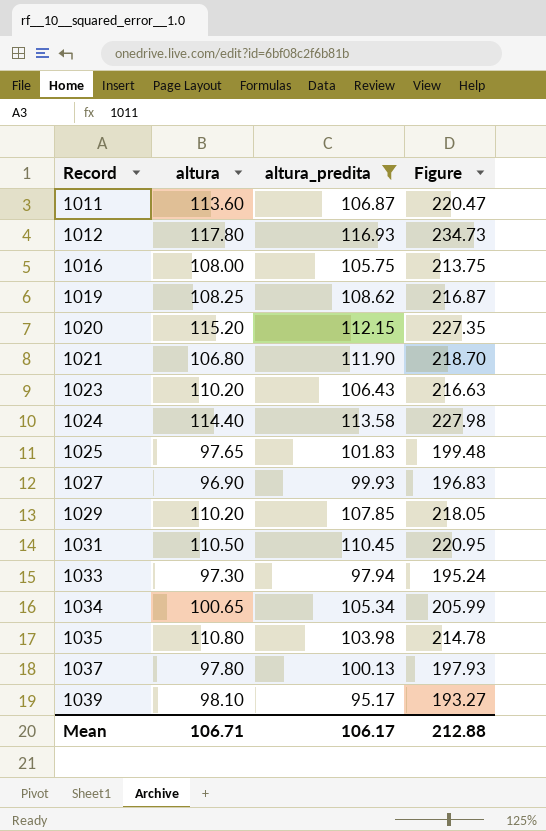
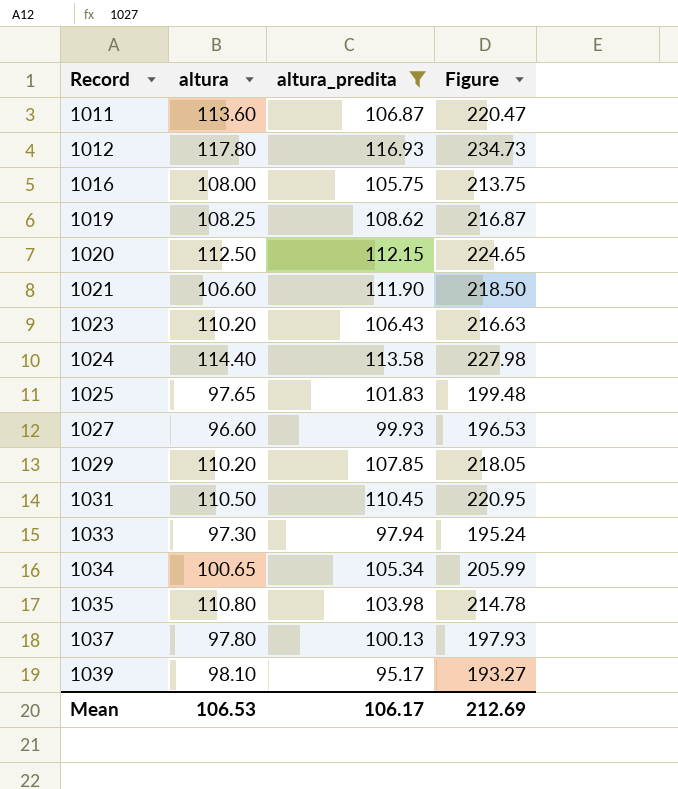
1020 | altura: 115.20 -> 112.50
1020 | Figure: 227.35 -> 224.65
1021 | altura: 106.80 -> 106.60
1021 | Figure: 218.70 -> 218.50
1027 | altura: 96.90 -> 96.60
1027 | Figure: 196.83 -> 196.53
Mean | altura: 106.71 -> 106.53
Mean | Figure: 212.88 -> 212.69

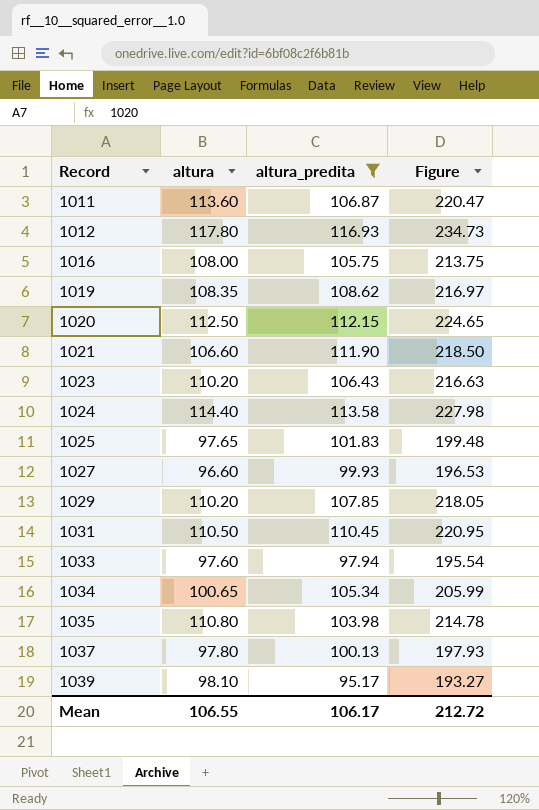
1019 | altura: 108.25 -> 108.35
1019 | Figure: 216.87 -> 216.97
1033 | altura: 97.30 -> 97.60
1033 | Figure: 195.24 -> 195.54
Mean | altura: 106.53 -> 106.55
Mean | Figure: 212.69 -> 212.72

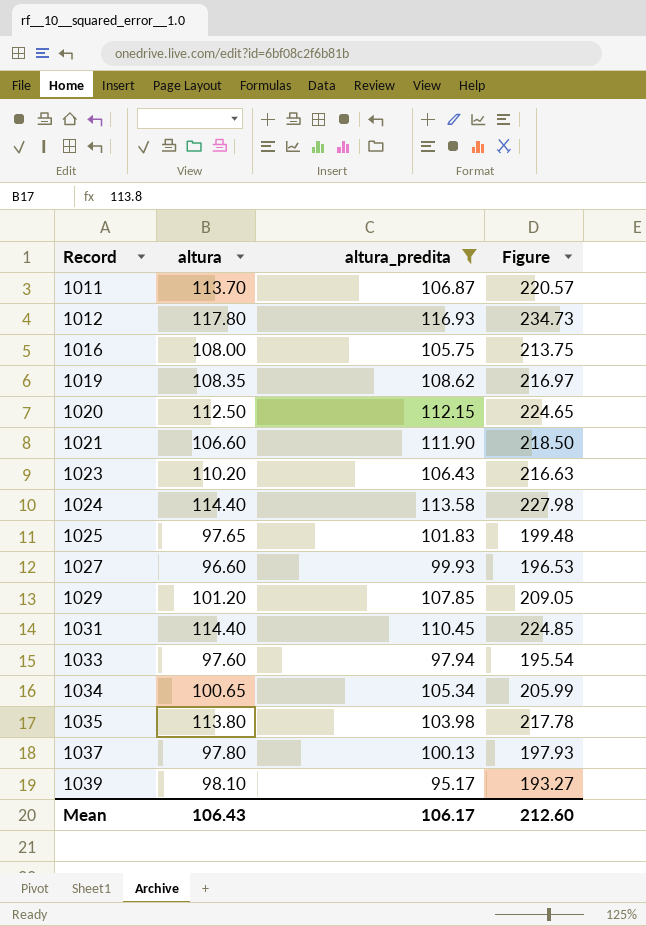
1011 | altura: 113.60 -> 113.70
1011 | Figure: 220.47 -> 220.57
1029 | altura: 110.20 -> 101.20
1029 | Figure: 218.05 -> 209.05
1031 | altura: 110.50 -> 114.40
1031 | Figure: 220.95 -> 224.85
1035 | altura: 110.80 -> 113.80
1035 | Figure: 214.78 -> 217.78
Mean | altura: 106.55 -> 106.43
Mean | Figure: 212.72 -> 212.60

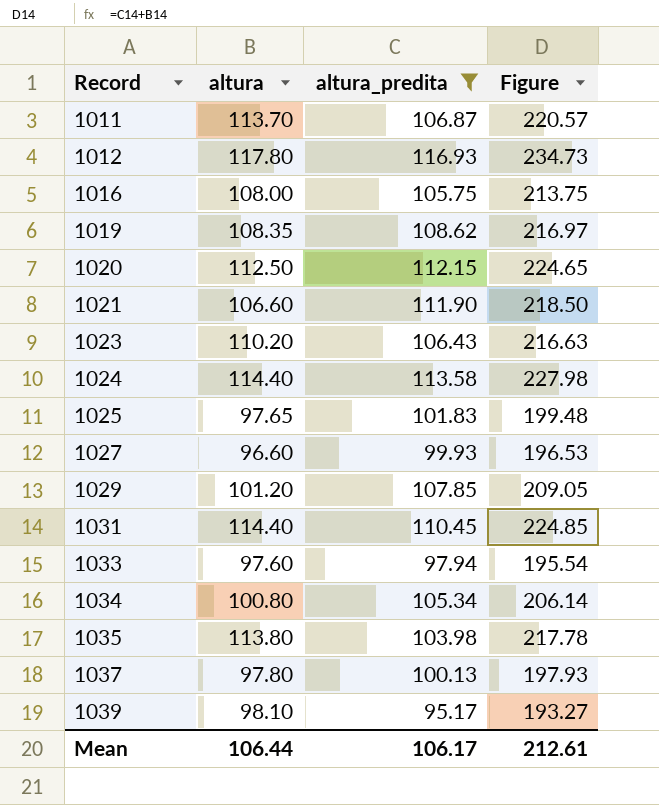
1034 | altura: 100.65 -> 100.80
1034 | Figure: 205.99 -> 206.14
Mean | altura: 106.43 -> 106.44
Mean | Figure: 212.60 -> 212.61

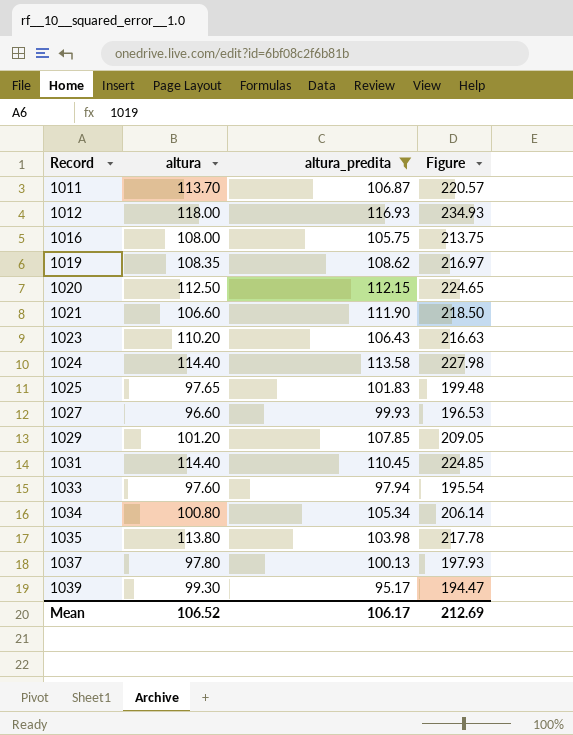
1012 | altura: 117.80 -> 118.00
1012 | Figure: 234.73 -> 234.93
1039 | altura: 98.10 -> 99.30
1039 | Figure: 193.27 -> 194.47
Mean | altura: 106.44 -> 106.52
Mean | Figure: 212.61 -> 212.69

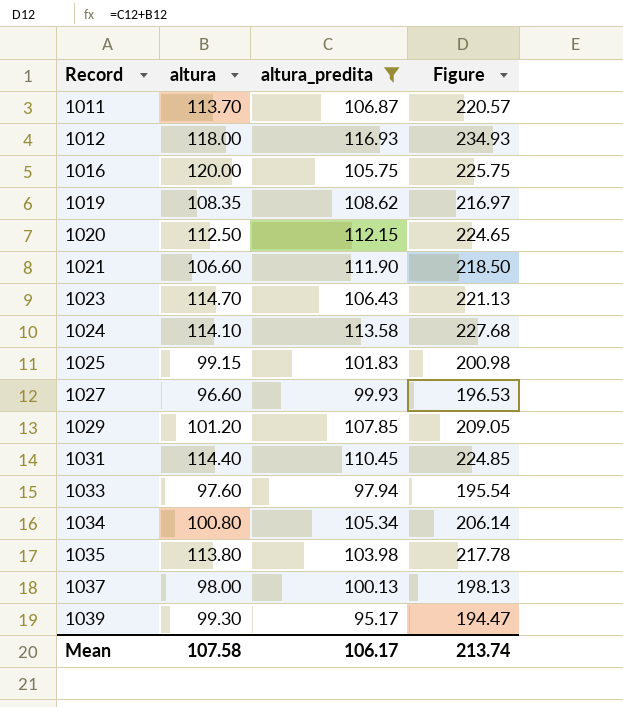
1016 | altura: 108.00 -> 120.00
1016 | Figure: 213.75 -> 225.75
1023 | altura: 110.20 -> 114.70
1023 | Figure: 216.63 -> 221.13
1024 | altura: 114.40 -> 114.10
1024 | Figure: 227.98 -> 227.68
1025 | altura: 97.65 -> 99.15
1025 | Figure: 199.48 -> 200.98
1037 | altura: 97.80 -> 98.00
1037 | Figure: 197.93 -> 198.13
Mean | altura: 106.52 -> 107.58
Mean | Figure: 212.69 -> 213.74

